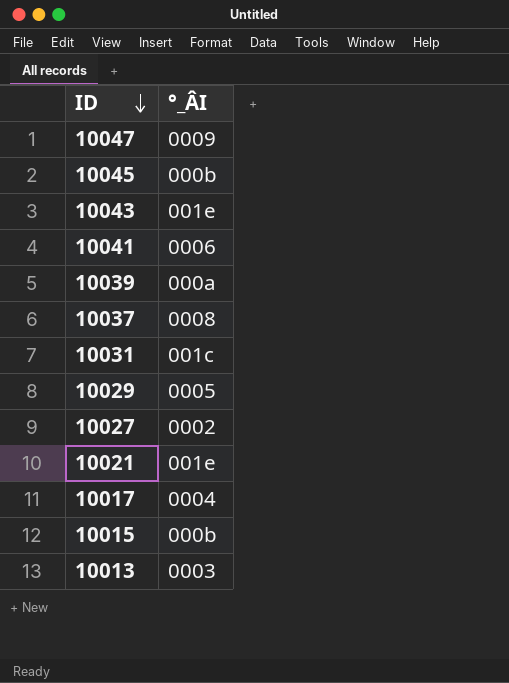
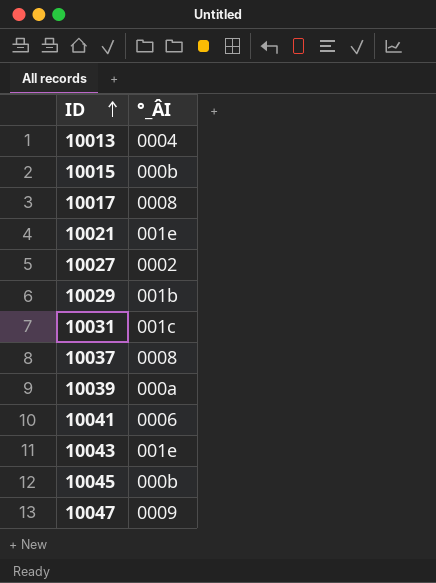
row order: ID descending -> ID ascending
10013 | °_ÂI: 0003 -> 0004
10017 | °_ÂI: 0004 -> 0008
10029 | °_ÂI: 0005 -> 001b

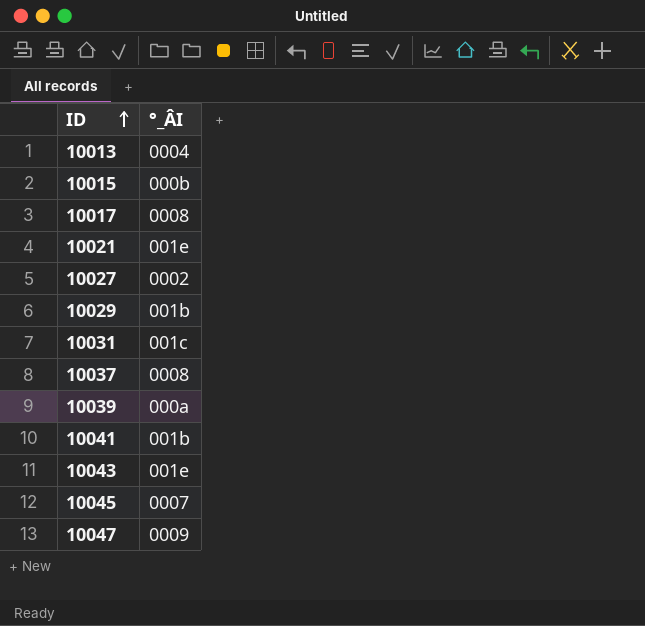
10041 | °_ÂI: 0006 -> 001b
10045 | °_ÂI: 000b -> 0007

